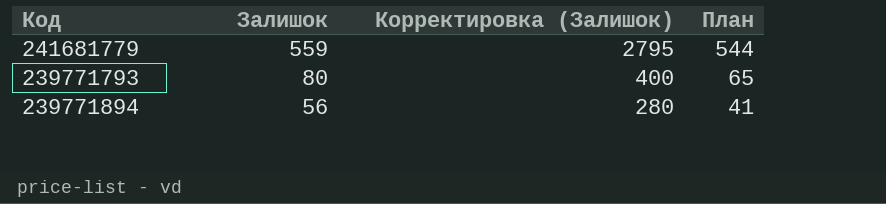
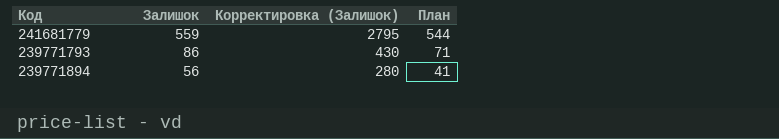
239771793 | Залишок: 80 -> 86
239771793 | Корректировка (Залишок): 400 -> 430
239771793 | План: 65 -> 71

